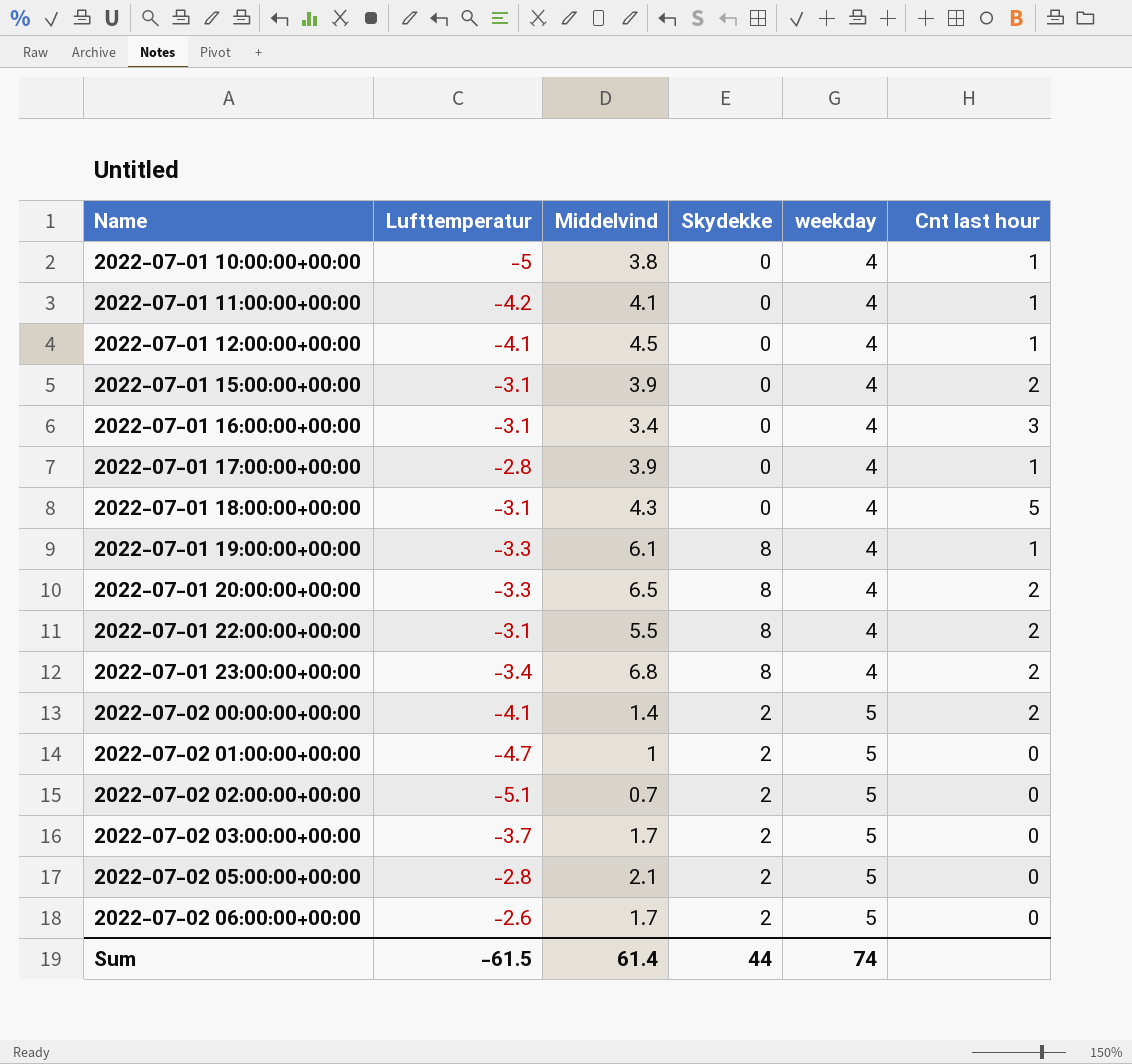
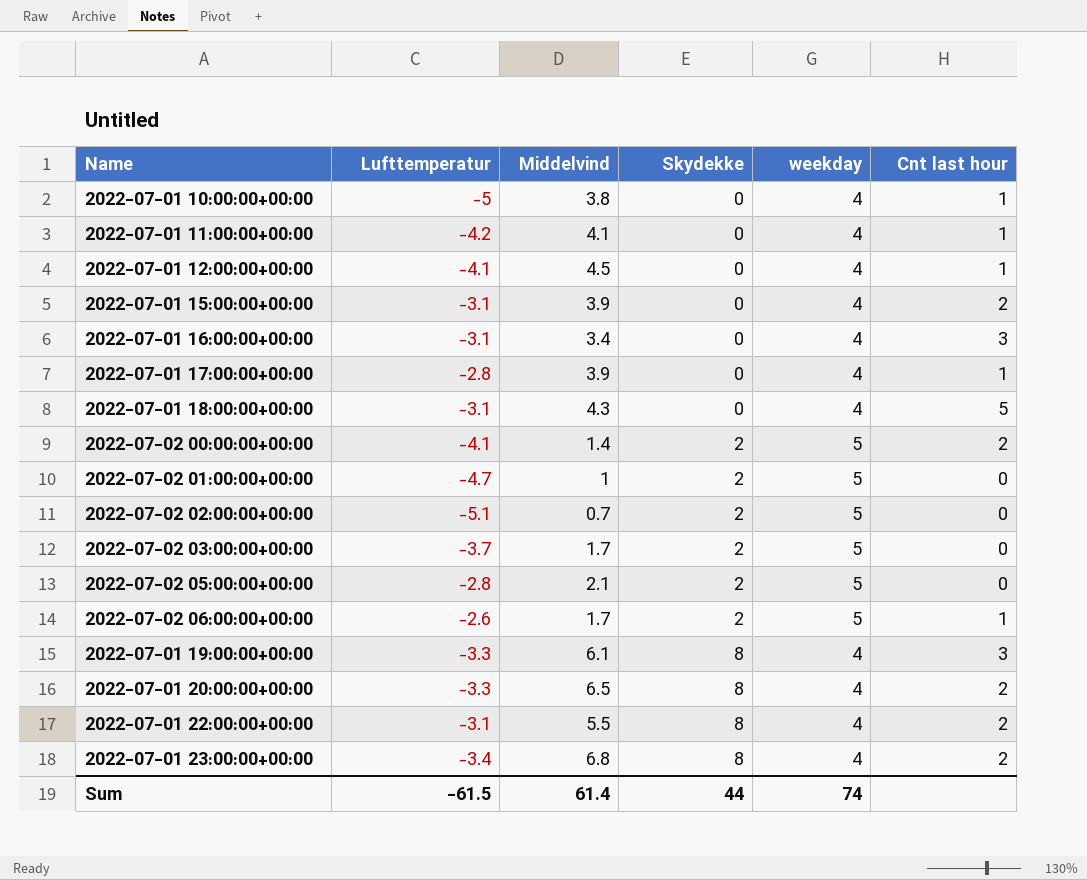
row order: Name ascending -> Skydekke ascending
2022-07-02 06:00:00+00:00 | Cnt last hour: 0 -> 1
2022-07-01 19:00:00+00:00 | Cnt last hour: 1 -> 3

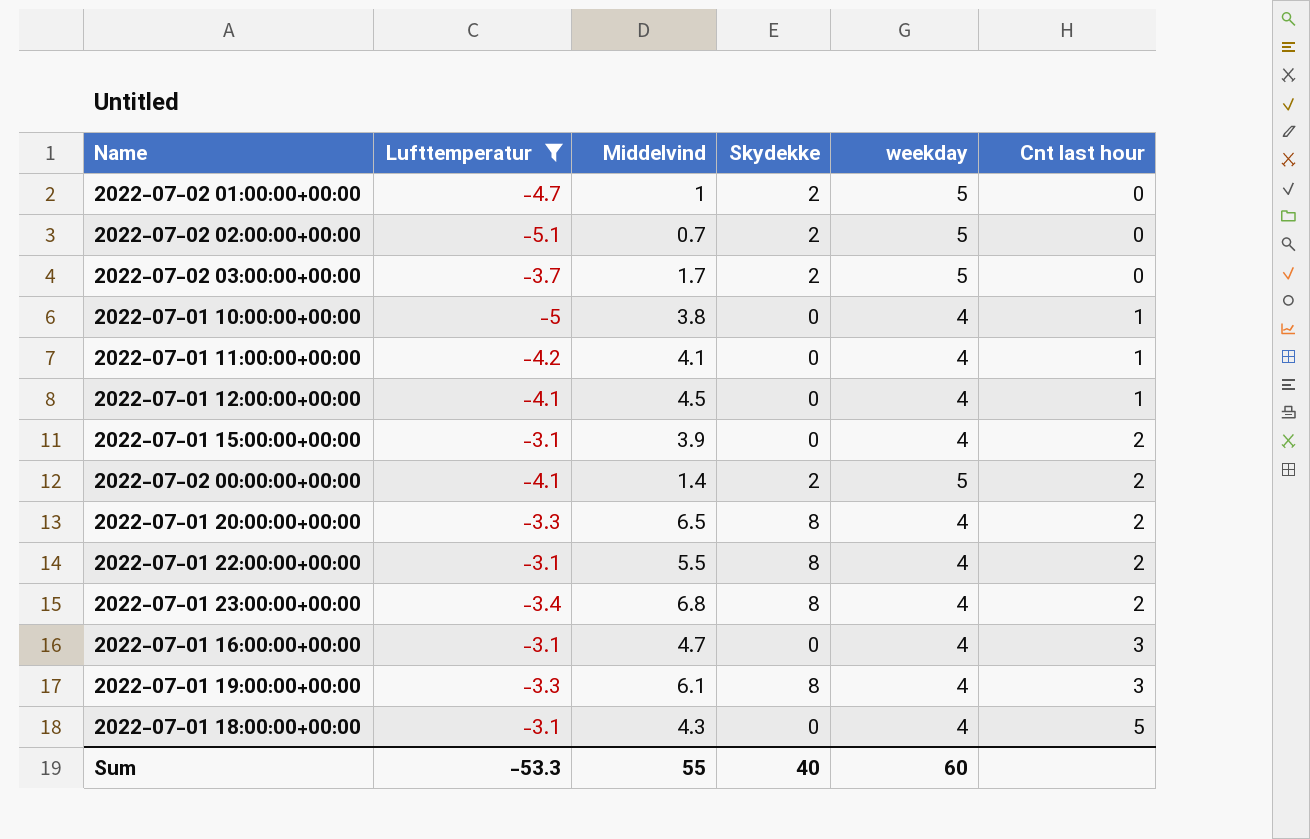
filter: none -> Lufttemperatur <= -3.1
row order: Skydekke ascending -> Cnt last hour ascending
2022-07-01 16:00:00+00:00 | Middelvind: 3.4 -> 4.7
Sum | Lufttemperatur: -61.5 -> -53.3
Sum | Middelvind: 61.4 -> 55
Sum | Skydekke: 44 -> 40
Sum | weekday: 74 -> 60

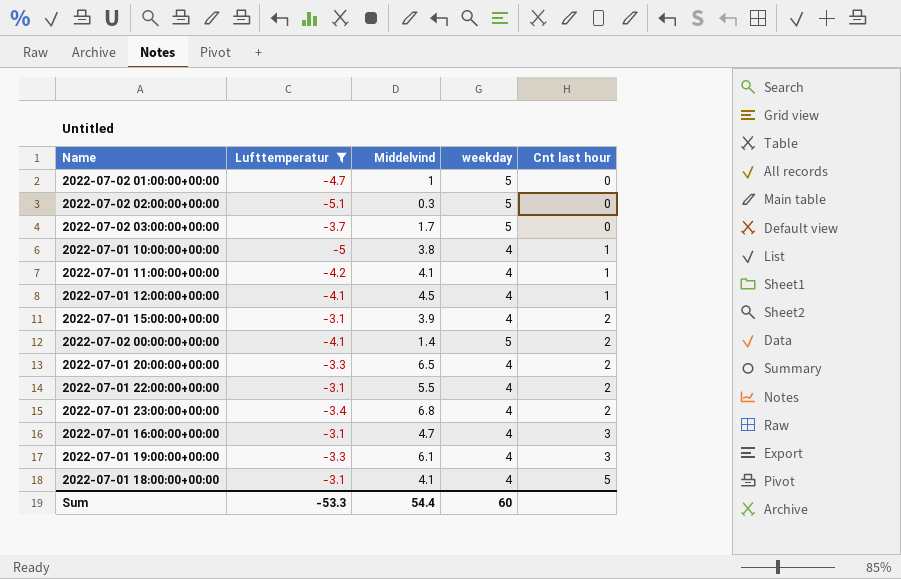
column Skydekke | position: 4 -> none
2022-07-02 02:00:00+00:00 | Middelvind: 0.7 -> 0.3
2022-07-01 18:00:00+00:00 | Middelvind: 4.3 -> 4.1
Sum | Middelvind: 55 -> 54.4

